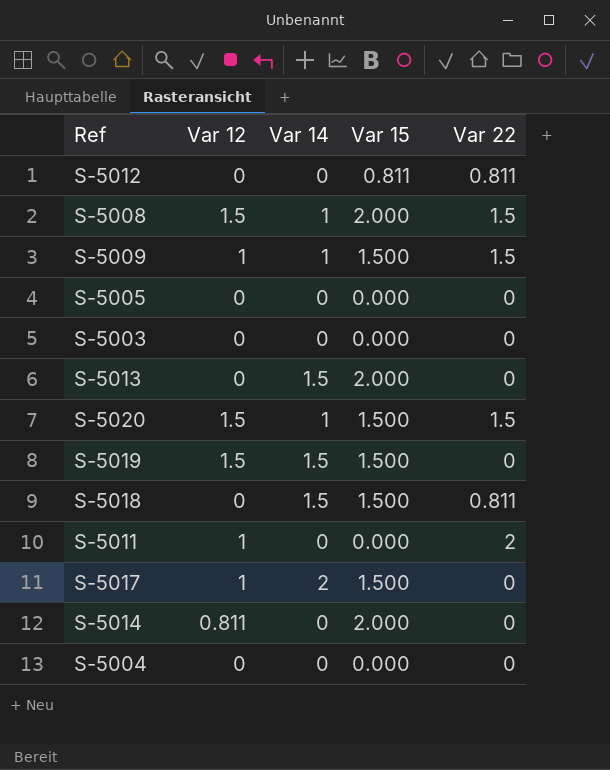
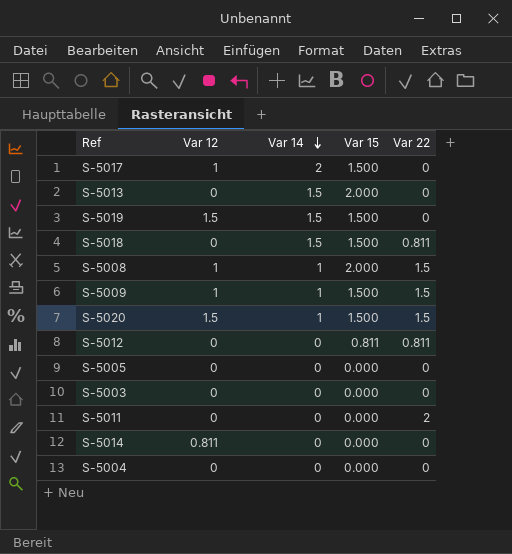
row order: none -> Var 14 descending
S-5008 | Var 12: 1.5 -> 1
S-5011 | Var 12: 1 -> 0
S-5014 | Var 15: 2.000 -> 0.000

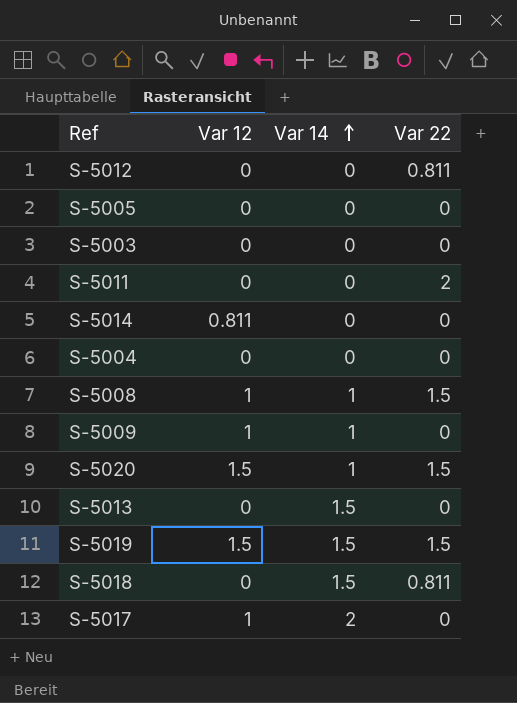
row order: Var 14 descending -> Var 14 ascending
column Var 15 | position: 4 -> none
S-5009 | Var 22: 1.5 -> 0
S-5019 | Var 22: 0 -> 1.5

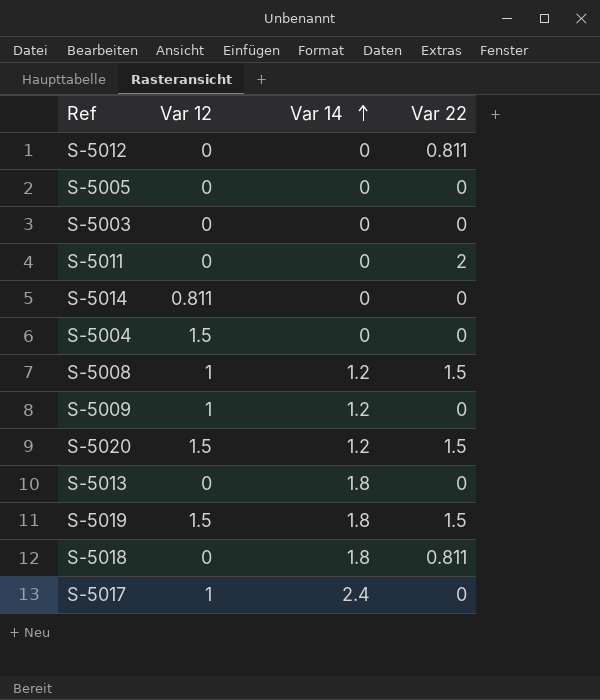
S-5004 | Var 12: 0 -> 1.5
S-5008 | Var 14: 1 -> 1.2
S-5009 | Var 14: 1 -> 1.2
S-5020 | Var 14: 1 -> 1.2
S-5013 | Var 14: 1.5 -> 1.8
S-5019 | Var 14: 1.5 -> 1.8
S-5018 | Var 14: 1.5 -> 1.8
S-5017 | Var 14: 2 -> 2.4

